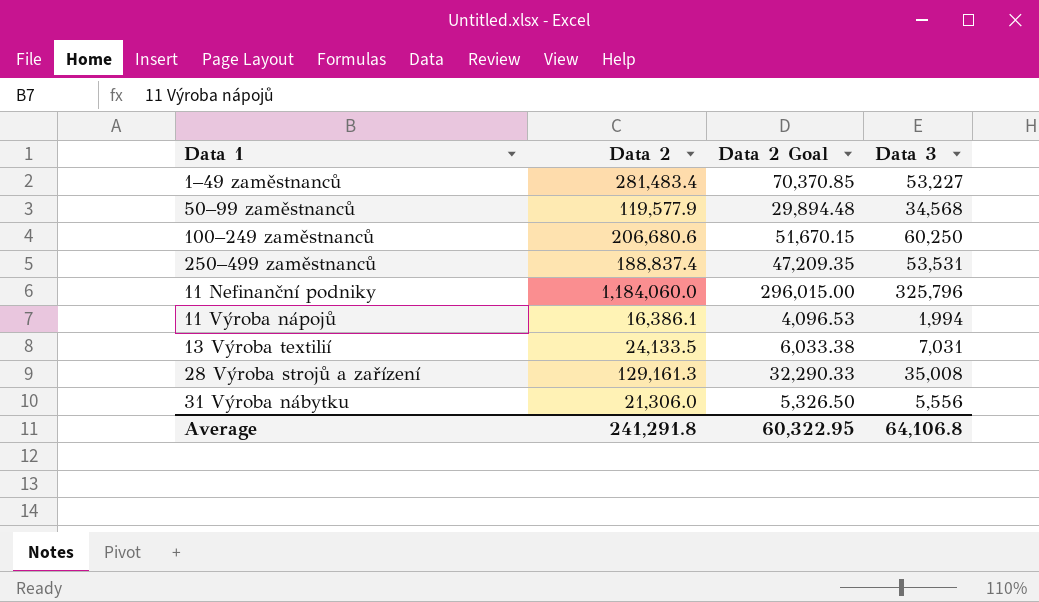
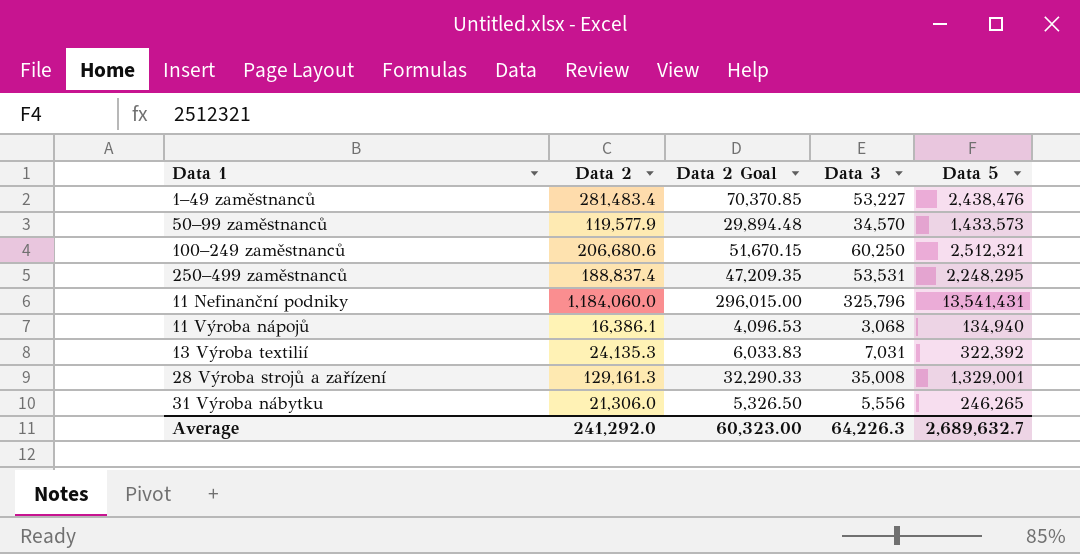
column Data 5 | position: none -> 5
50–99 zaměstnanců | Data 3: 34,568 -> 34,570
11 Výroba nápojů | Data 3: 1,994 -> 3,068
13 Výroba textilií | Data 2: 24,133.5 -> 24,135.3
13 Výroba textilií | Data 2 Goal: 6,033.38 -> 6,033.83
Average | Data 2: 241,291.8 -> 241,292.0
Average | Data 2 Goal: 60,322.95 -> 60,323.00
Average | Data 3: 64,106.8 -> 64,226.3

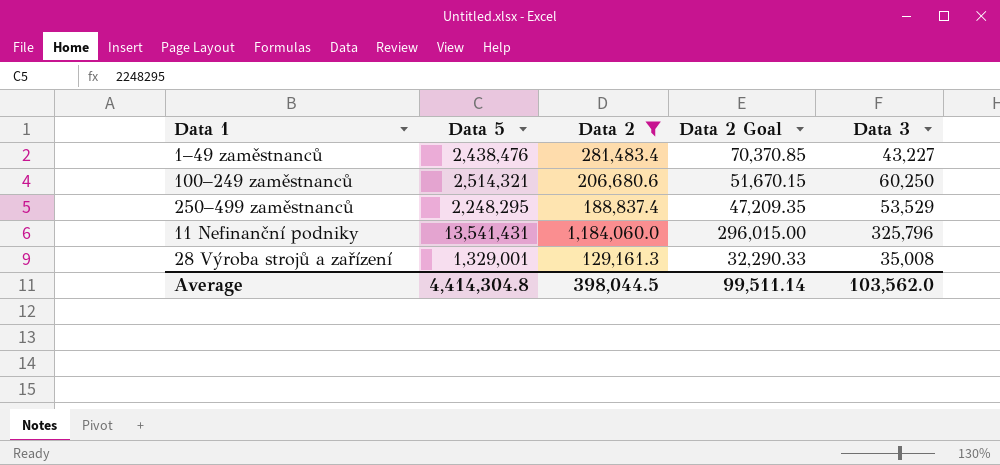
filter: none -> Data 2 >= 129,161.3
column Data 5 | position: 5 -> 2
1–49 zaměstnanců | Data 3: 53,227 -> 43,227
100–249 zaměstnanců | Data 5: 2,512,321 -> 2,514,321
250–499 zaměstnanců | Data 3: 53,531 -> 53,529
Average | Data 5: 2,689,632.7 -> 4,414,304.8
Average | Data 2: 241,292.0 -> 398,044.5
Average | Data 2 Goal: 60,323.00 -> 99,511.14
Average | Data 3: 64,226.3 -> 103,562.0

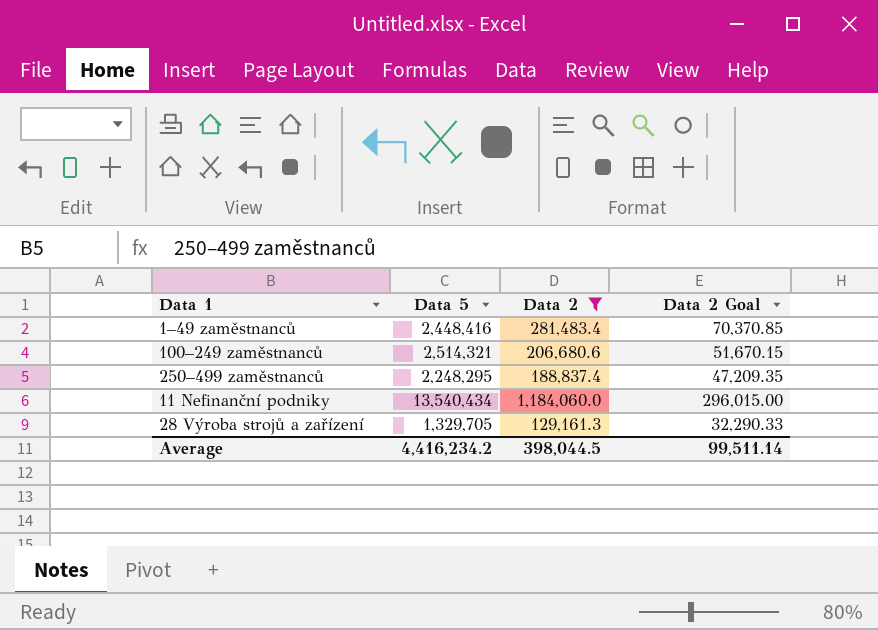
column Data 3 | position: 5 -> none
1–49 zaměstnanců | Data 5: 2,438,476 -> 2,448,416
11 Nefinanční podniky | Data 5: 13,541,431 -> 13,540,434
28 Výroba strojů a zařízení | Data 5: 1,329,001 -> 1,329,705
Average | Data 5: 4,414,304.8 -> 4,416,234.2

